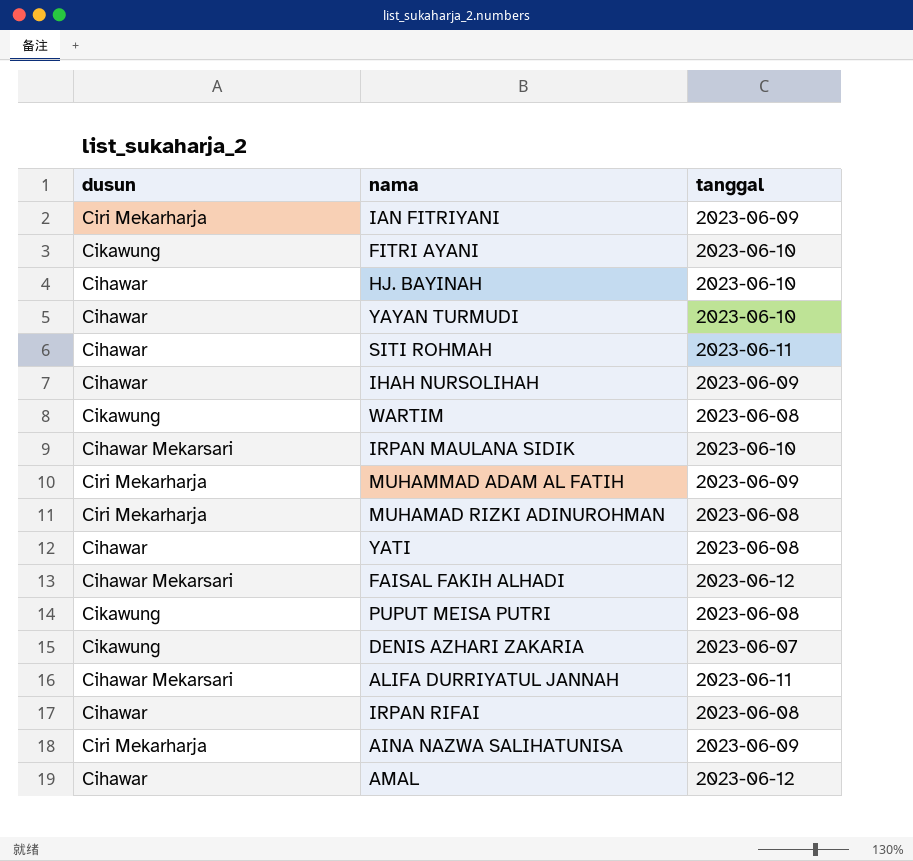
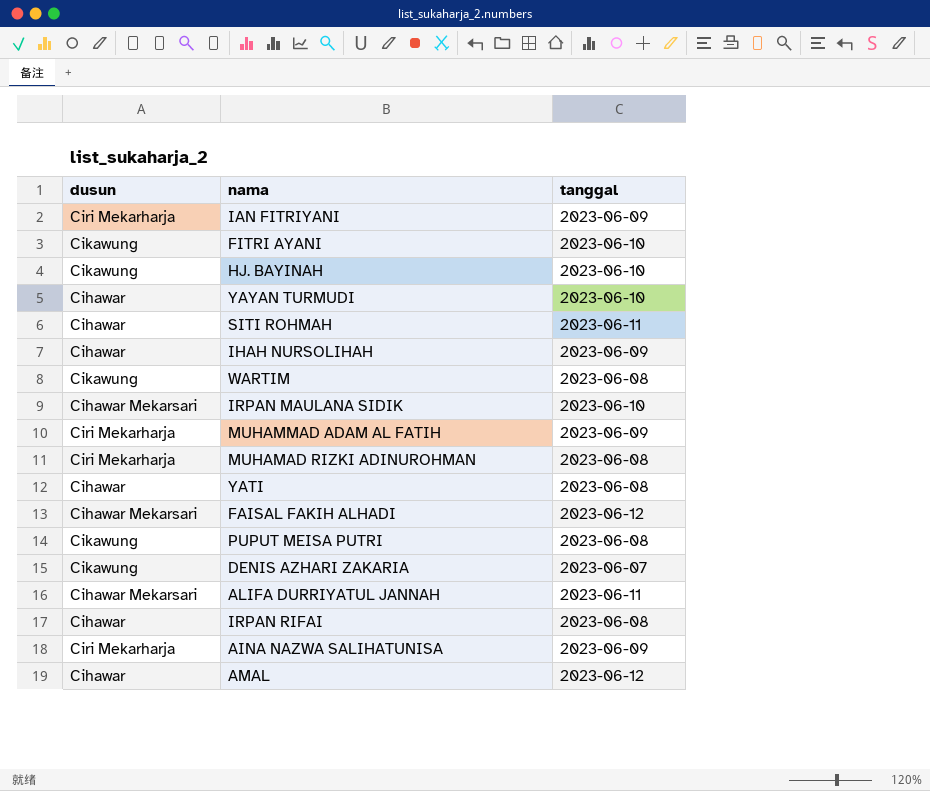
HJ. BAYINAH | dusun: Cihawar -> Cikawung

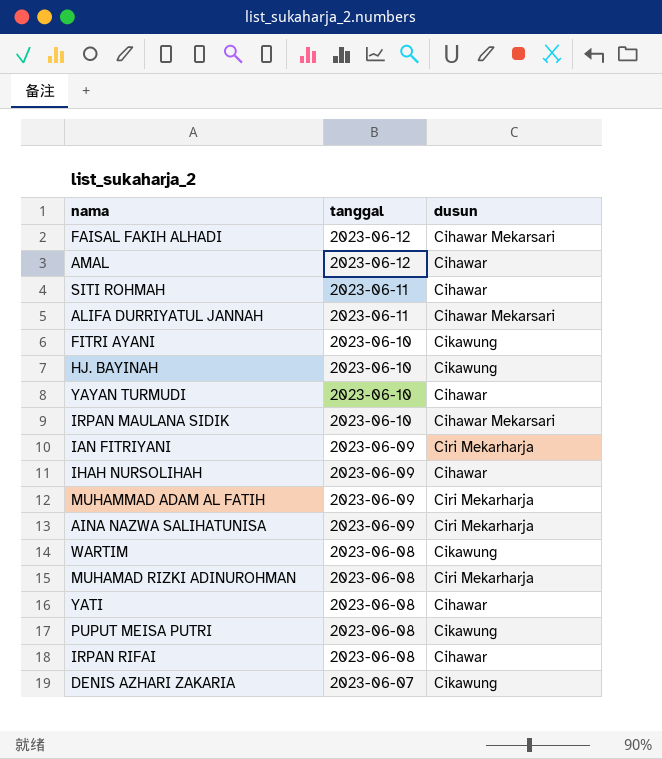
row order: none -> tanggal descending
column dusun | position: 1 -> 3

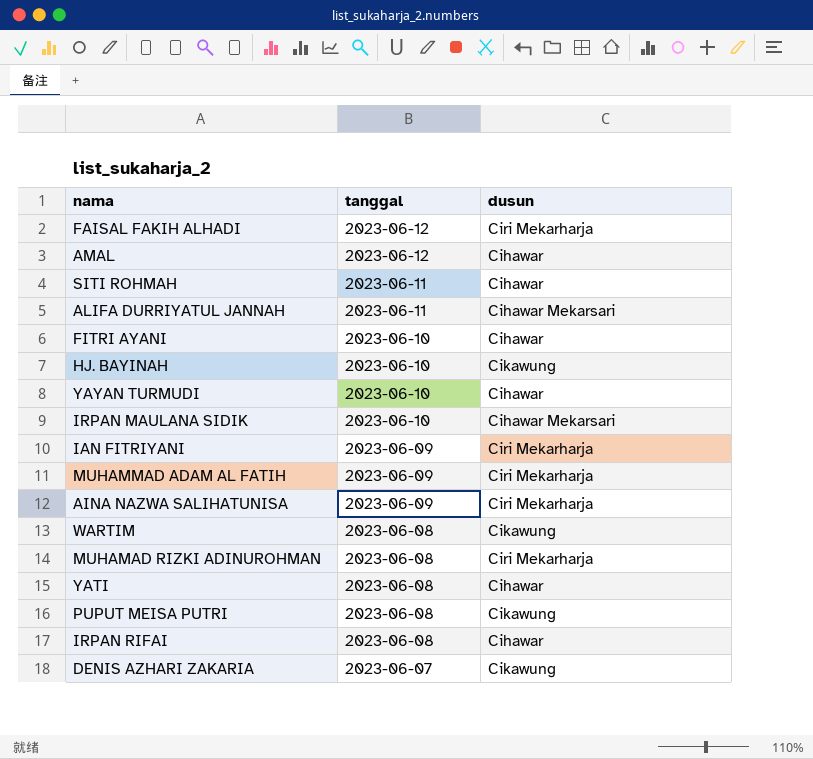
row IHAH NURSOLIHAH: 2023-06-09 | Cihawar -> none
FAISAL FAKIH ALHADI | dusun: Cihawar Mekarsari -> Ciri Mekarharja
FITRI AYANI | dusun: Cikawung -> Cihawar

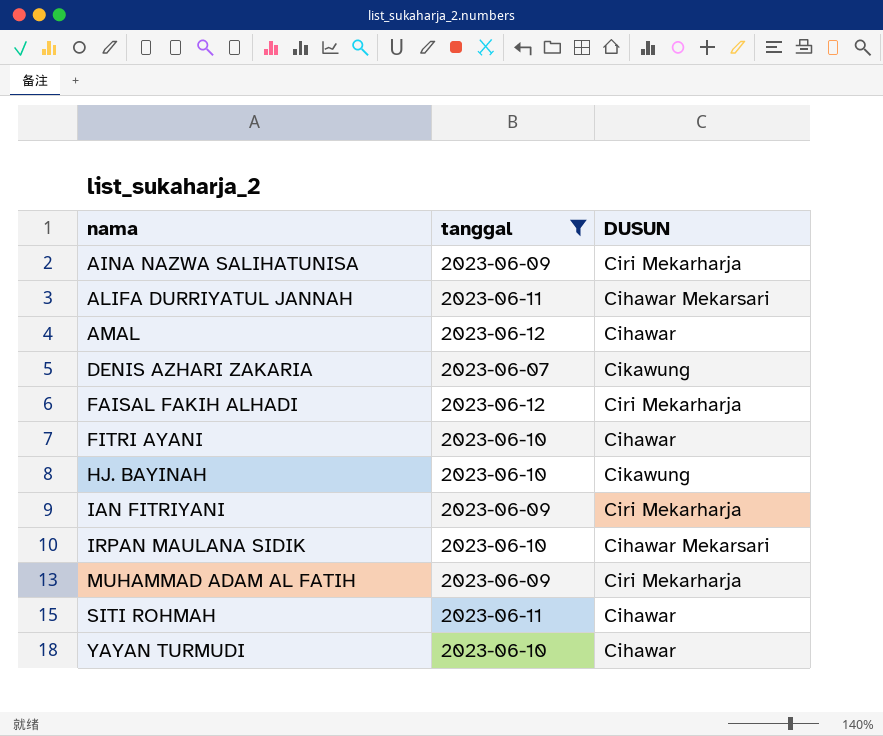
filter: none -> tanggal != 2023-06-08
row order: tanggal descending -> nama ascending
column name: dusun -> DUSUN

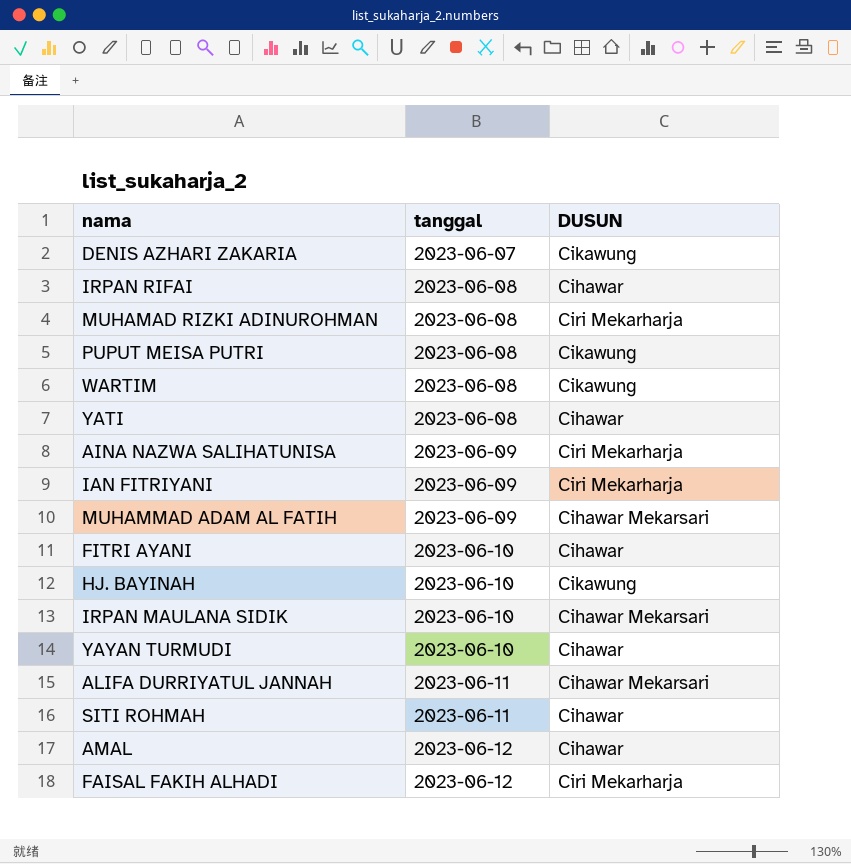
filter: tanggal != 2023-06-08 -> none
row order: nama ascending -> tanggal ascending
MUHAMMAD ADAM AL FATIH | DUSUN: Ciri Mekarharja -> Cihawar Mekarsari

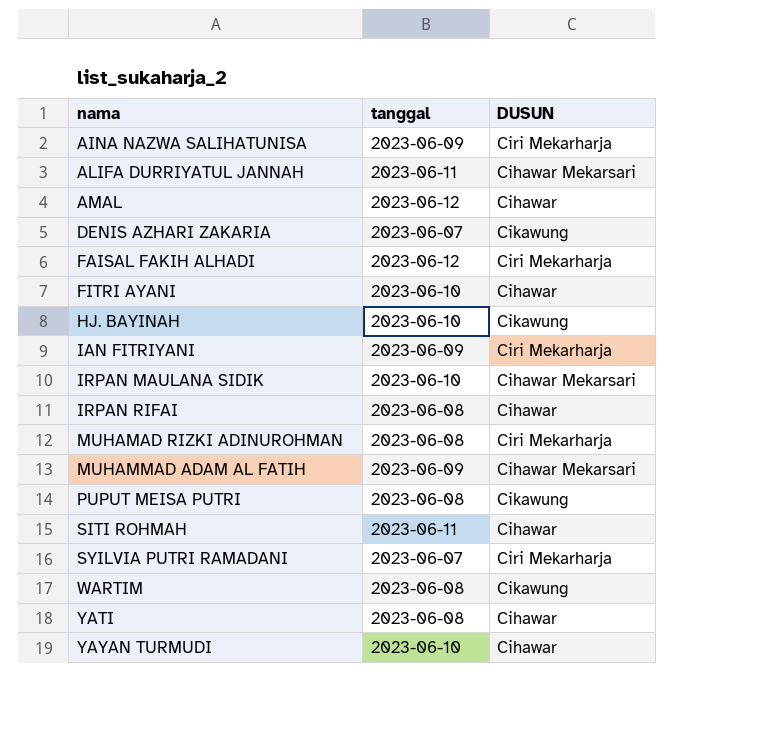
row order: tanggal ascending -> nama ascending
row SYILVIA PUTRI RAMADANI: none -> 2023-06-07 | Ciri Mekarharja

